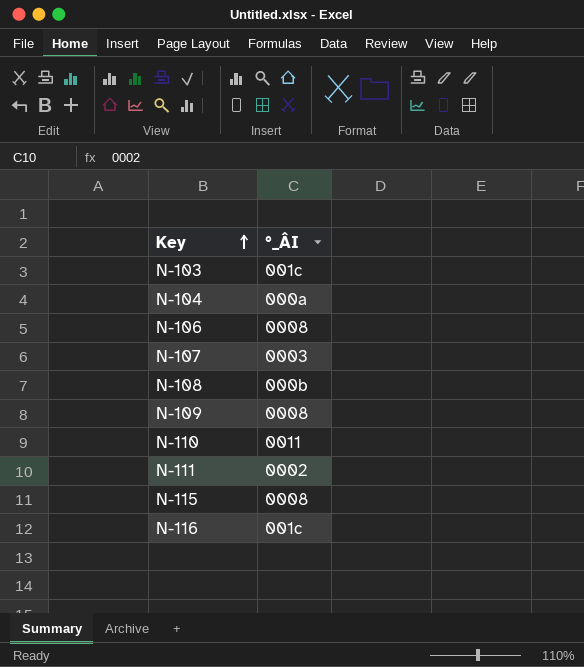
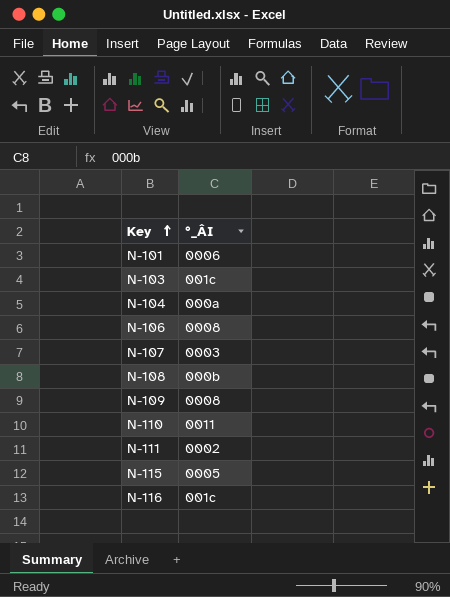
row N-101: none -> 0006
N-115 | °_ÂI: 0008 -> 0005

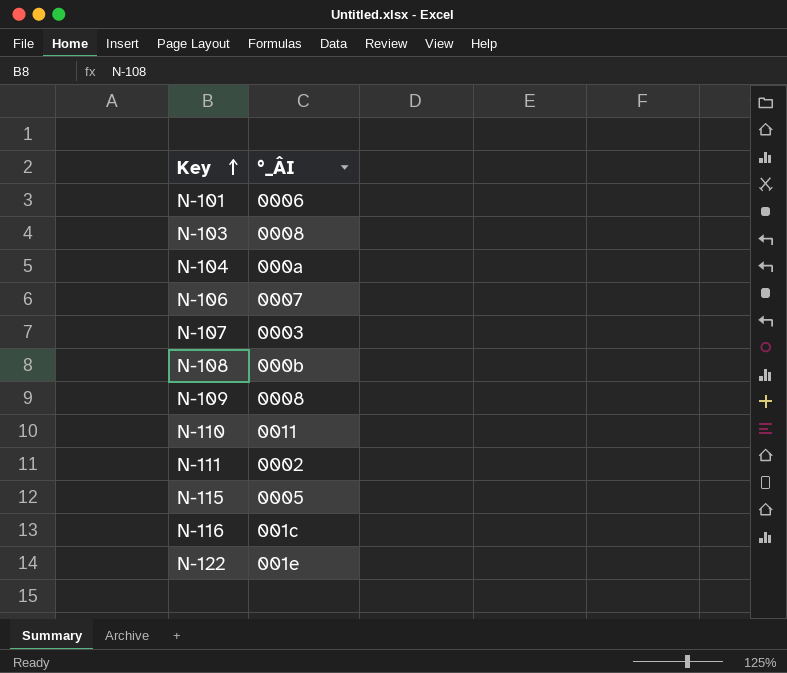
N-103 | °_ÂI: 001c -> 0008
N-106 | °_ÂI: 0008 -> 0007
row N-122: none -> 001e

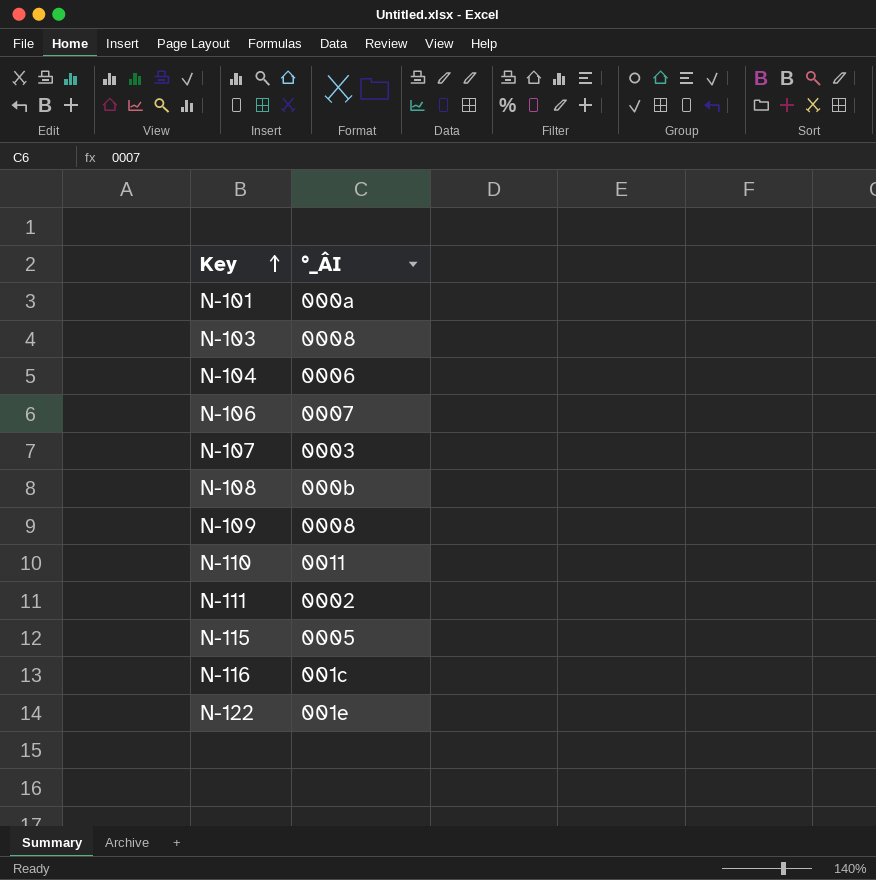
N-101 | °_ÂI: 0006 -> 000a
N-104 | °_ÂI: 000a -> 0006

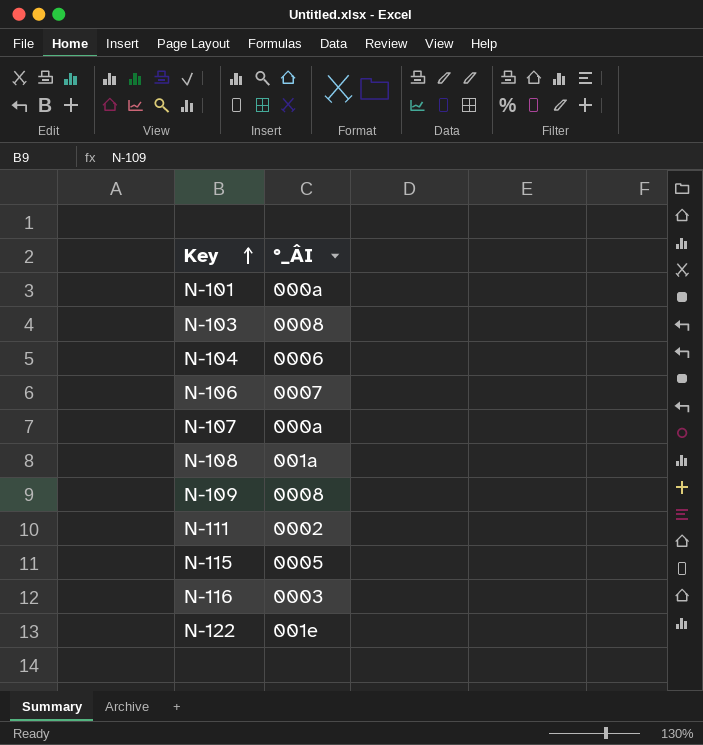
row N-110: 0011 -> none
N-107 | °_ÂI: 0003 -> 000a
N-108 | °_ÂI: 000b -> 001a
N-116 | °_ÂI: 001c -> 0003

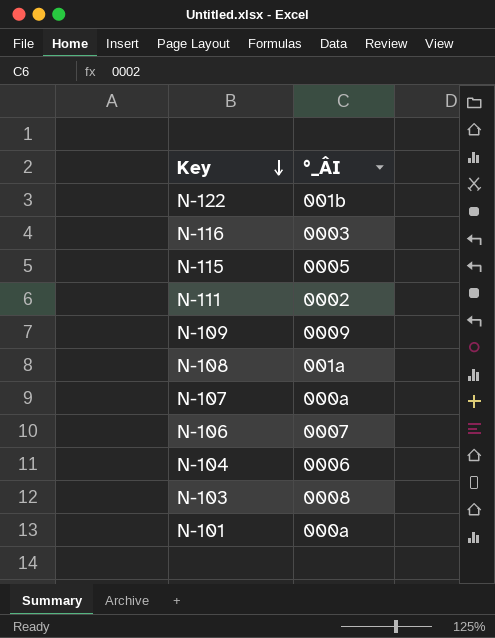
row order: Key ascending -> Key descending
N-122 | °_ÂI: 001e -> 001b
N-109 | °_ÂI: 0008 -> 0009

